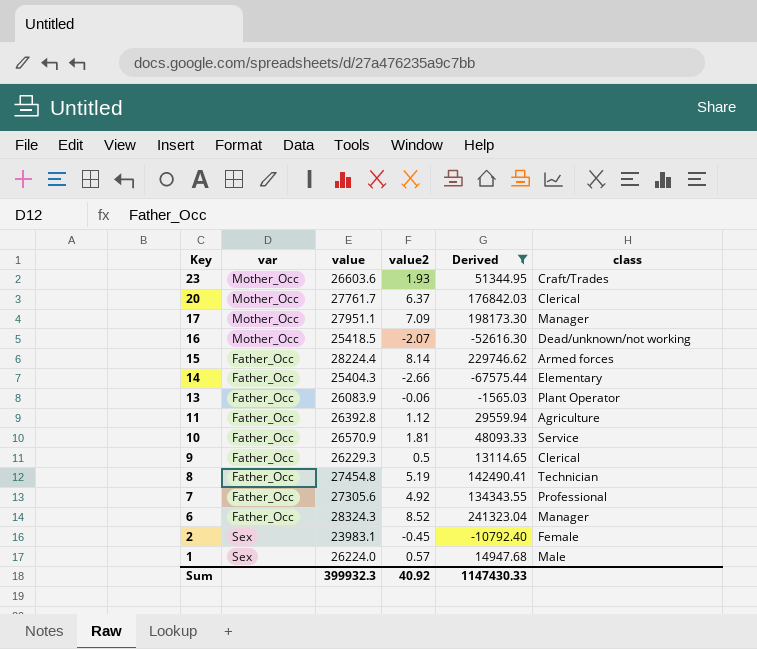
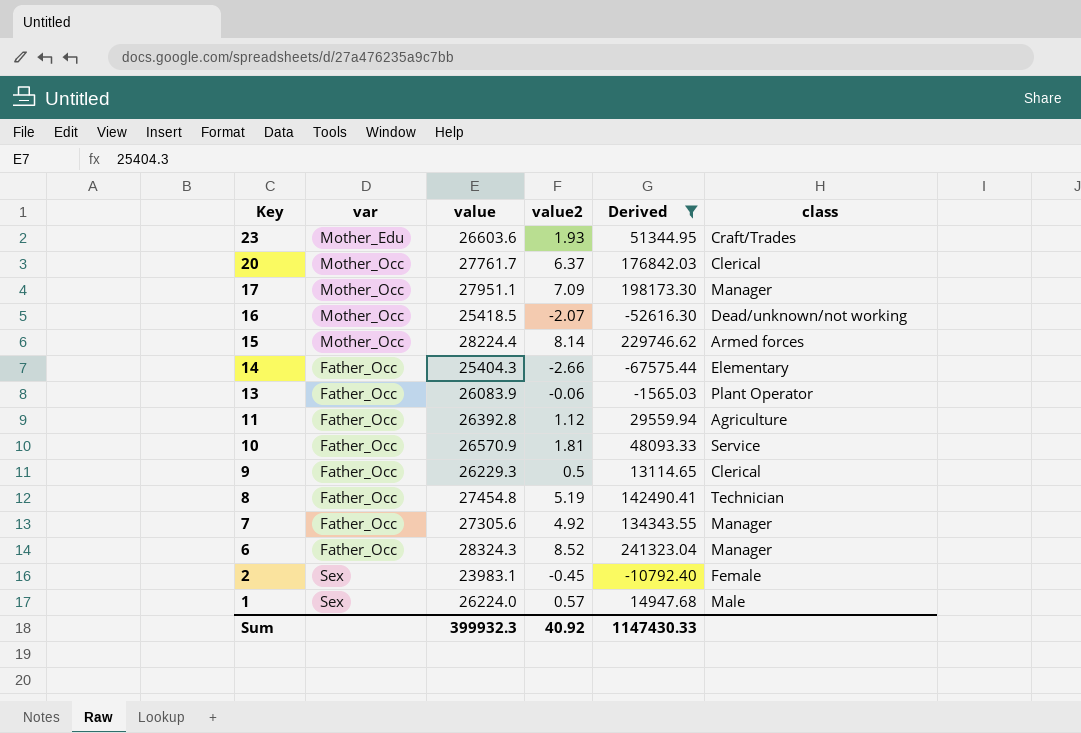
23 | var: Mother_Occ -> Mother_Edu
15 | var: Father_Occ -> Mother_Occ
7 | class: Professional -> Manager

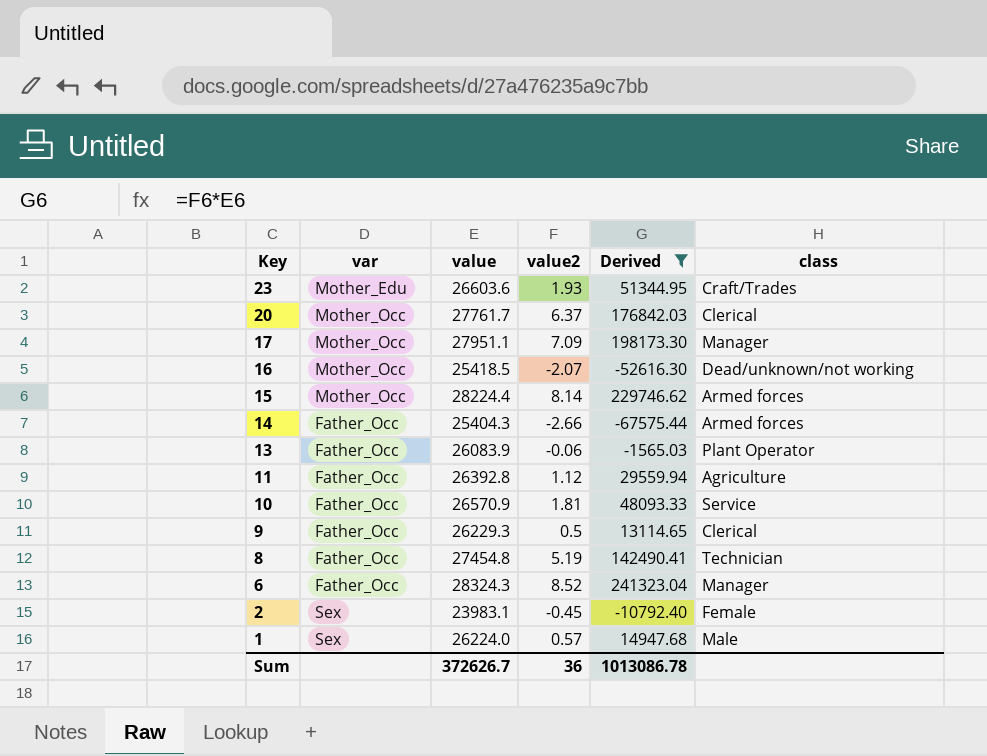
row 7: Father_Occ | 27305.6 | 4.92 | 134343.55 | Manager -> none
14 | class: Elementary -> Armed forces
Sum | value: 399932.3 -> 372626.7
Sum | value2: 40.92 -> 36
Sum | Derived: 1147430.33 -> 1013086.78

